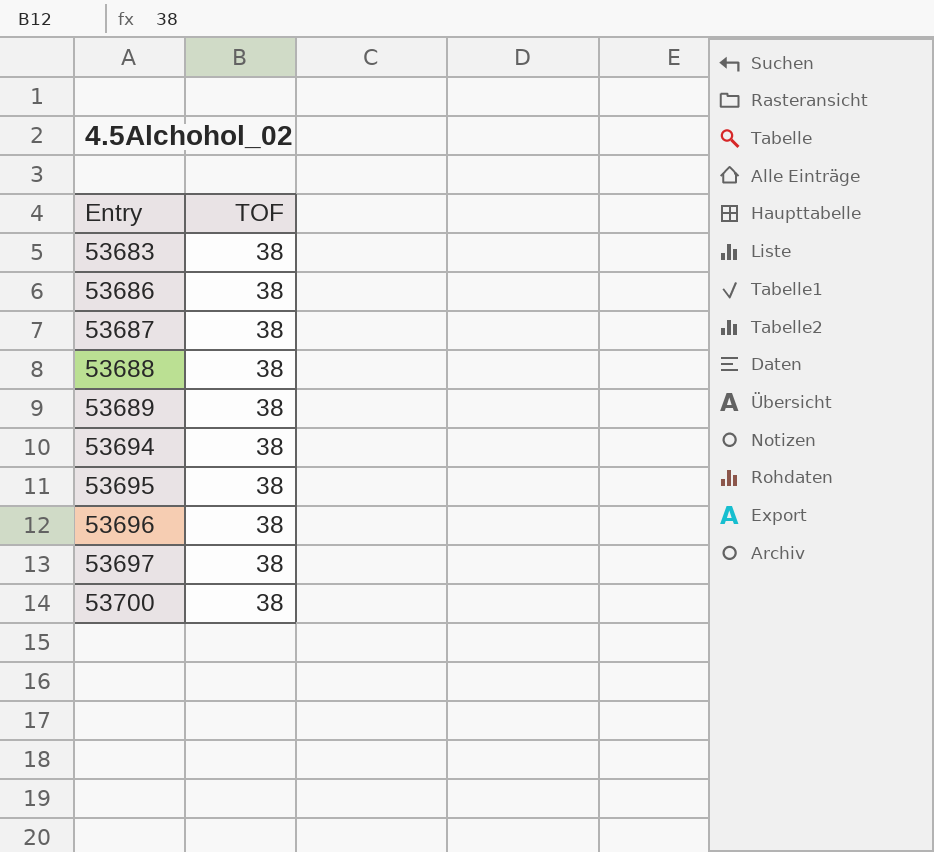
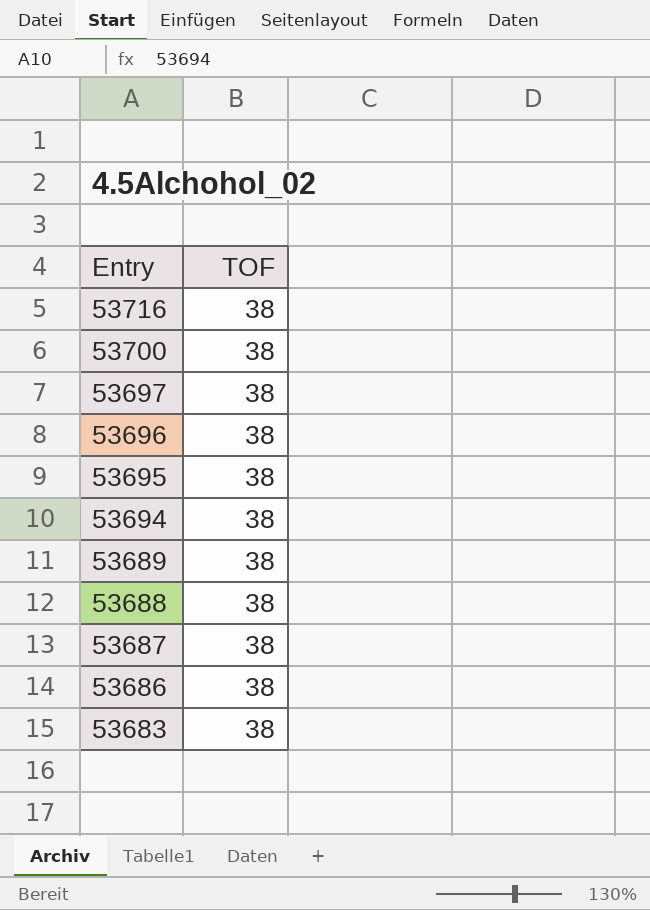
row order: Entry ascending -> Entry descending
row 53716: none -> 38

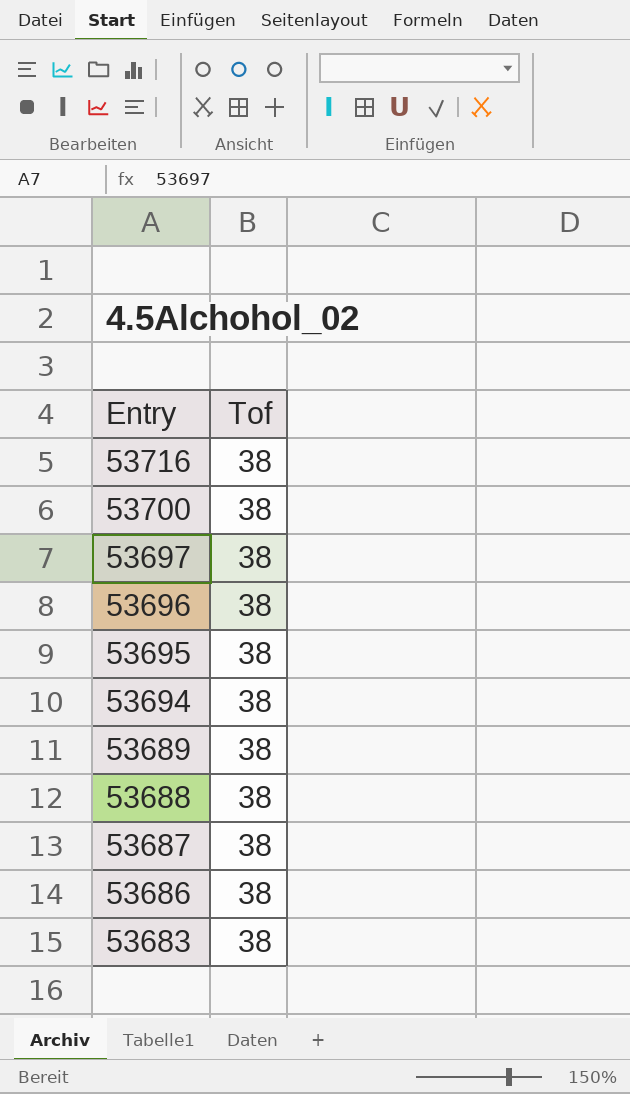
column name: TOF -> Tof

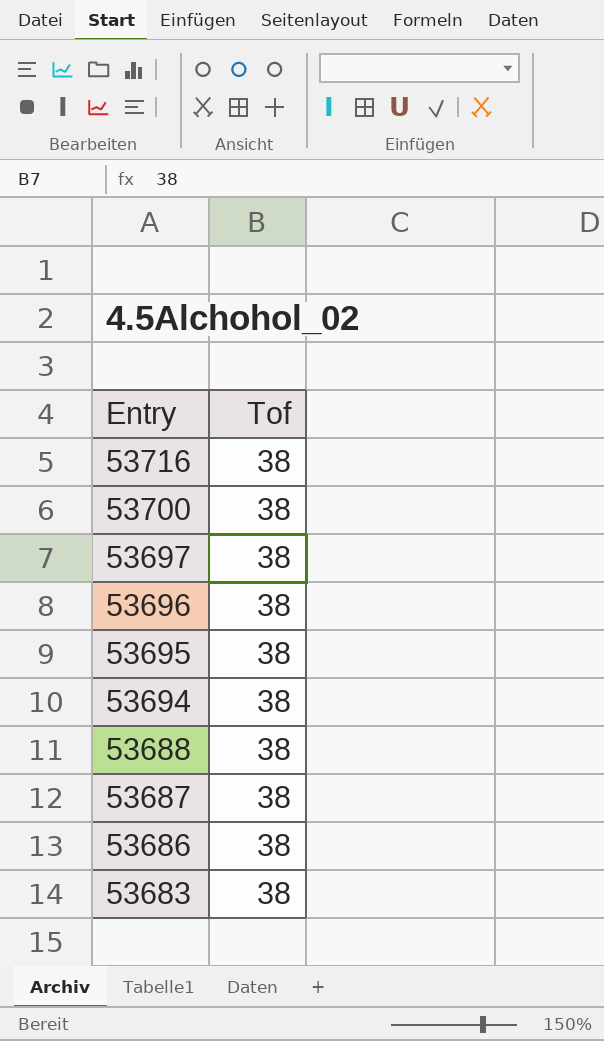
row 53689: 38 -> none

